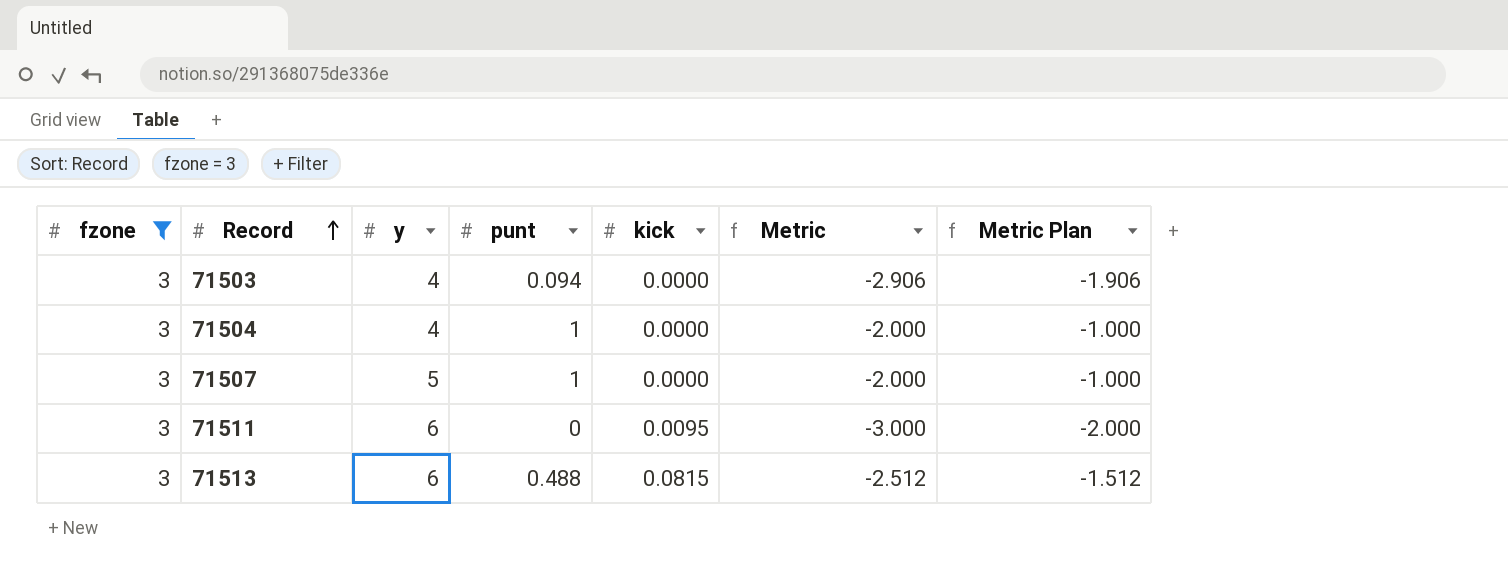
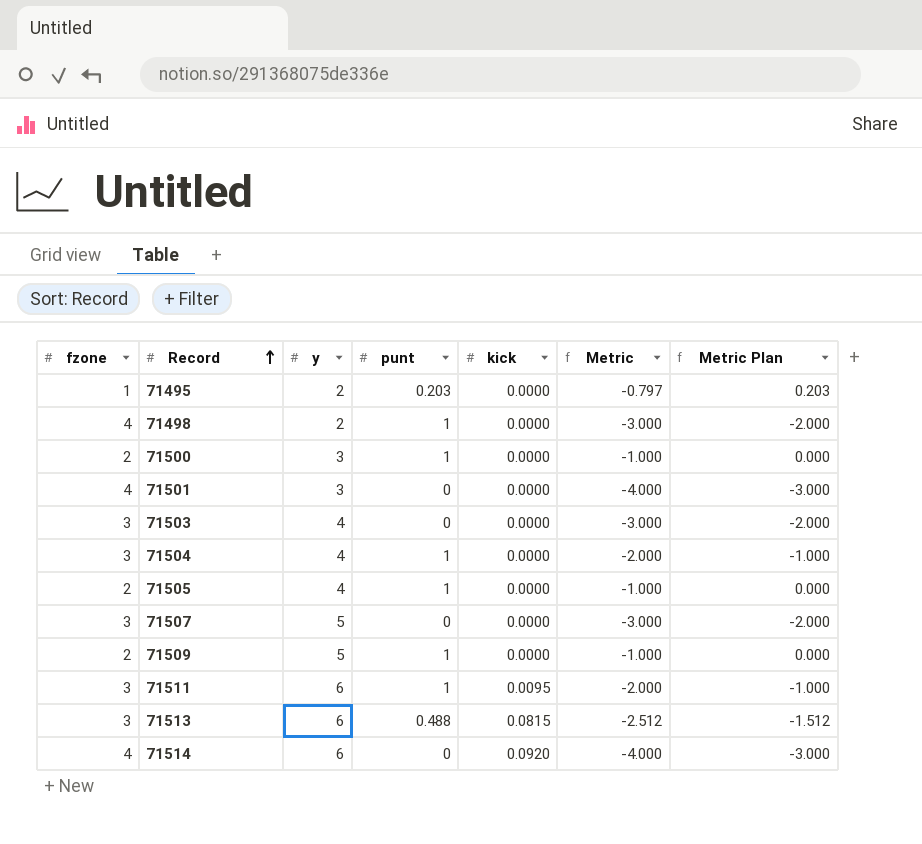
filter: fzone = 3 -> none
71503 | punt: 0.094 -> 0
71503 | Metric: -2.906 -> -3.000
71503 | Metric Plan: -1.906 -> -2.000
71507 | punt: 1 -> 0
71507 | Metric: -2.000 -> -3.000
71507 | Metric Plan: -1.000 -> -2.000
71511 | punt: 0 -> 1
71511 | Metric: -3.000 -> -2.000
71511 | Metric Plan: -2.000 -> -1.000

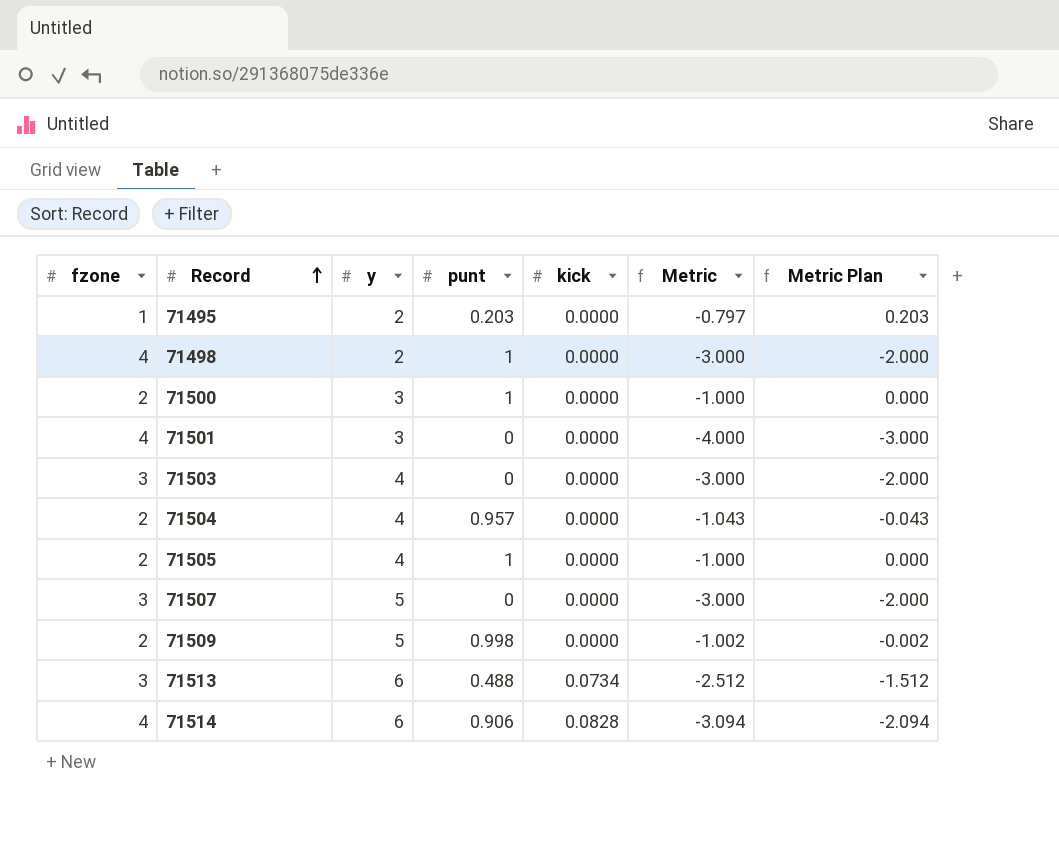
row 71511: 3 | 6 | 1 | 0.0095 | -2.000 | -1.000 -> none
71504 | fzone: 3 -> 2
71504 | punt: 1 -> 0.957
71504 | Metric: -2.000 -> -1.043
71504 | Metric Plan: -1.000 -> -0.043
71509 | punt: 1 -> 0.998
71509 | Metric: -1.000 -> -1.002
71509 | Metric Plan: 0.000 -> -0.002
71513 | kick: 0.0815 -> 0.0734
71514 | punt: 0 -> 0.906
71514 | kick: 0.0920 -> 0.0828
71514 | Metric: -4.000 -> -3.094
71514 | Metric Plan: -3.000 -> -2.094

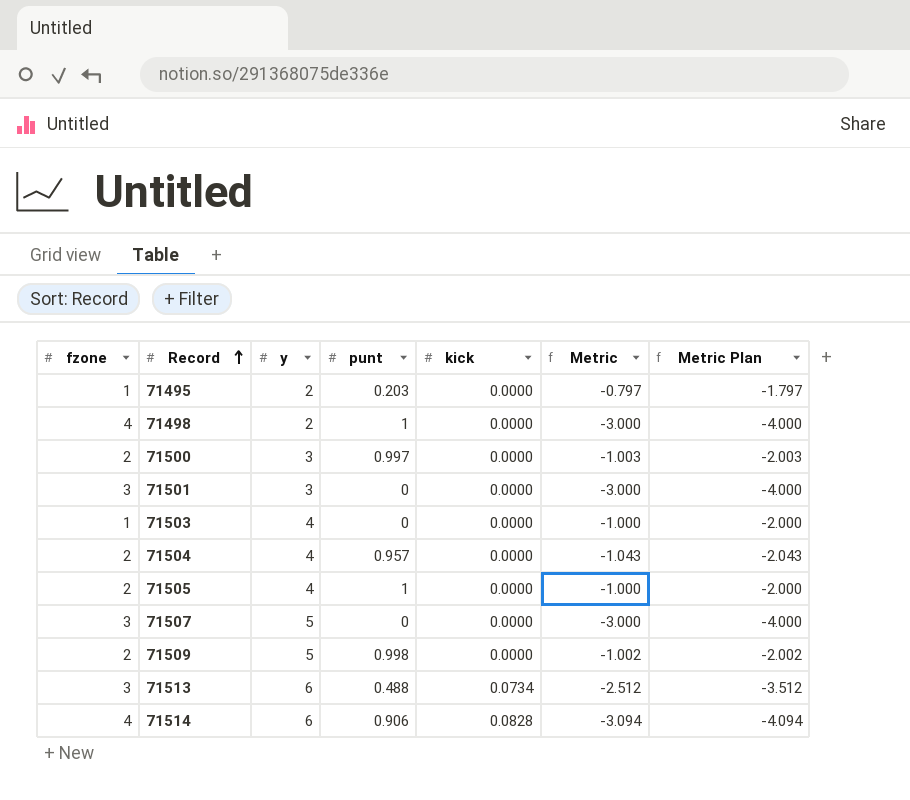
column Metric Plan | formula: [Metric] + 1 -> [Metric] - 1
71500 | punt: 1 -> 0.997
71500 | Metric: -1.000 -> -1.003
71501 | fzone: 4 -> 3
71501 | Metric: -4.000 -> -3.000
71503 | fzone: 3 -> 1
71503 | Metric: -3.000 -> -1.000

